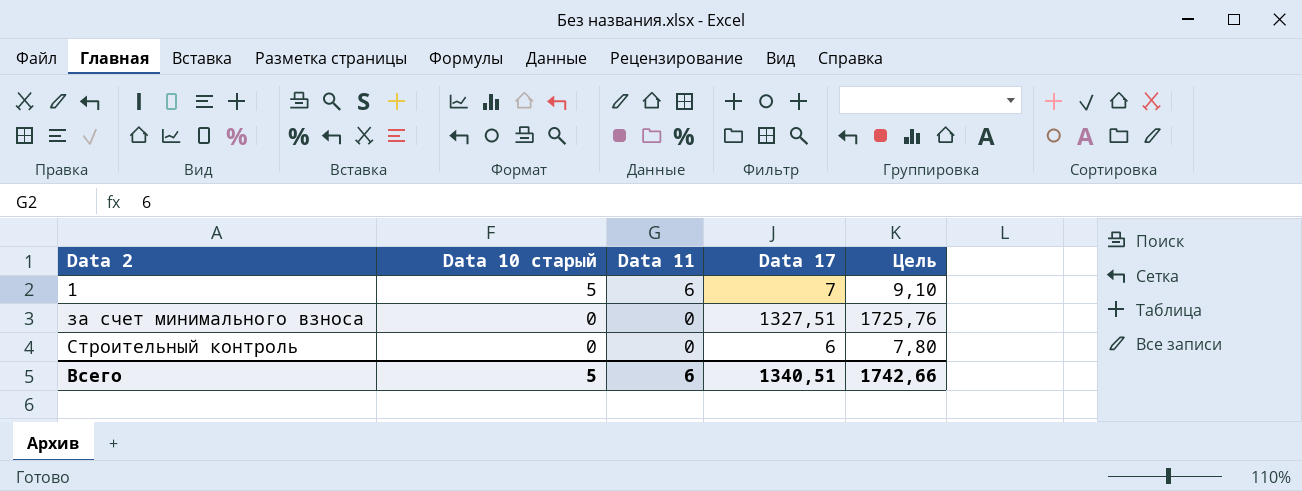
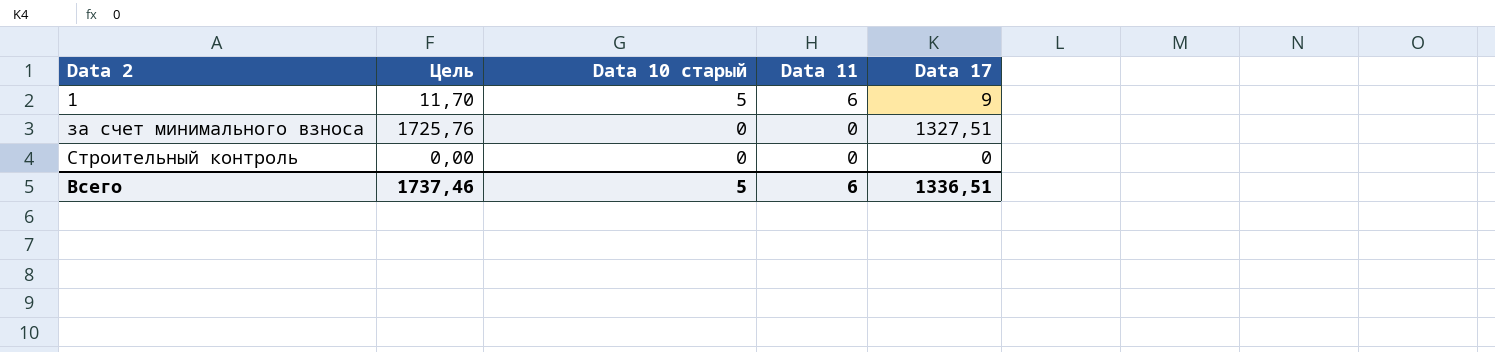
column Цель | position: 5 -> 2
1 | Цель: 9,10 -> 11,70
1 | Data 17: 7 -> 9
Строительный контроль | Цель: 7,80 -> 0,00
Строительный контроль | Data 17: 6 -> 0
Всего | Цель: 1742,66 -> 1737,46
Всего | Data 17: 1340,51 -> 1336,51

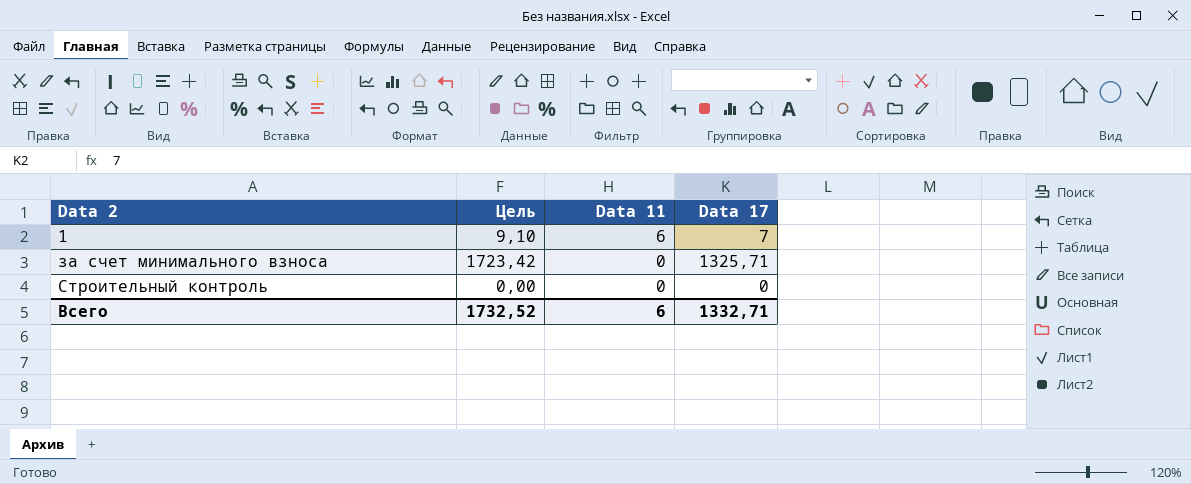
column Data 10 старый | position: 3 -> none
1 | Цель: 11,70 -> 9,10
1 | Data 17: 9 -> 7
за счет минимального взноса | Цель: 1725,76 -> 1723,42
за счет минимального взноса | Data 17: 1327,51 -> 1325,71
Всего | Цель: 1737,46 -> 1732,52
Всего | Data 17: 1336,51 -> 1332,71

